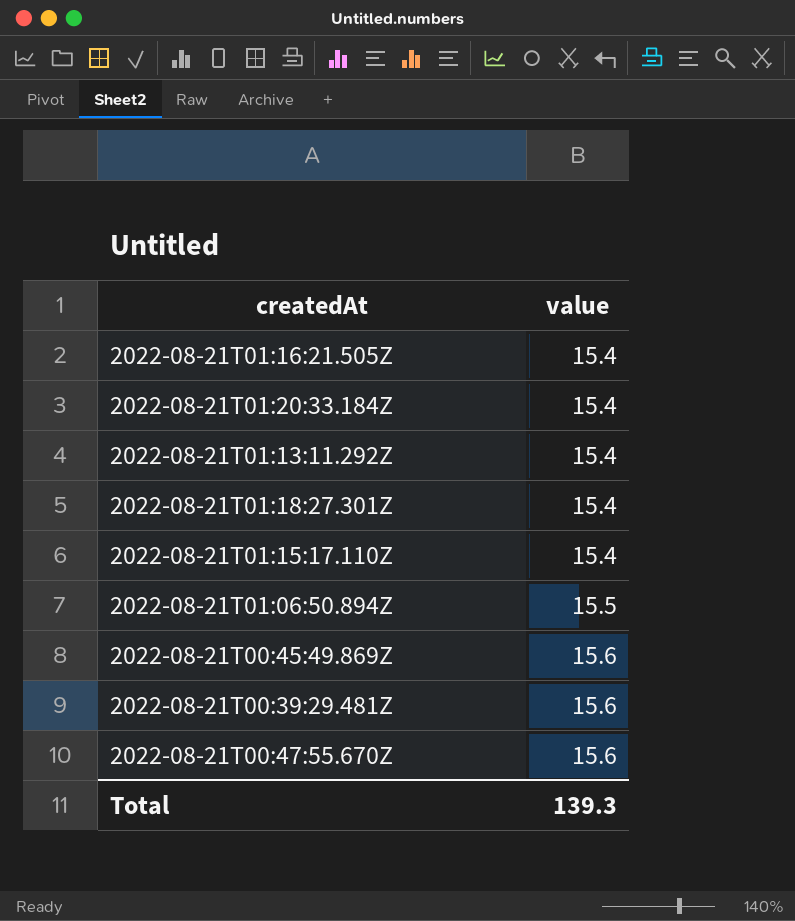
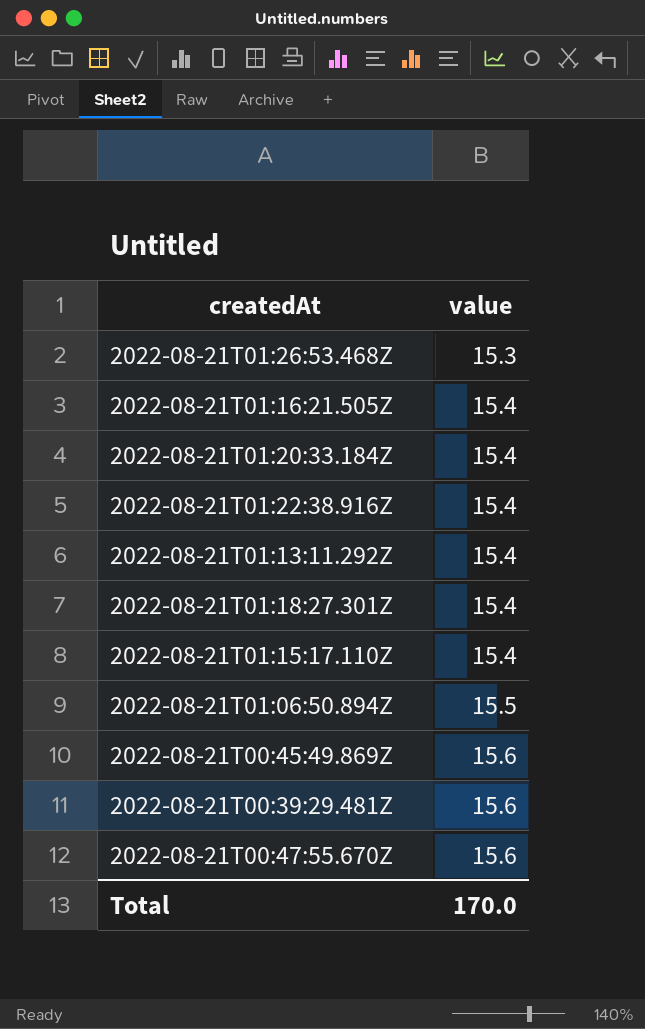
row 2022-08-21T01:26:53.468Z: none -> 15.3
row 2022-08-21T01:22:38.916Z: none -> 15.4
Total | value: 139.3 -> 170.0

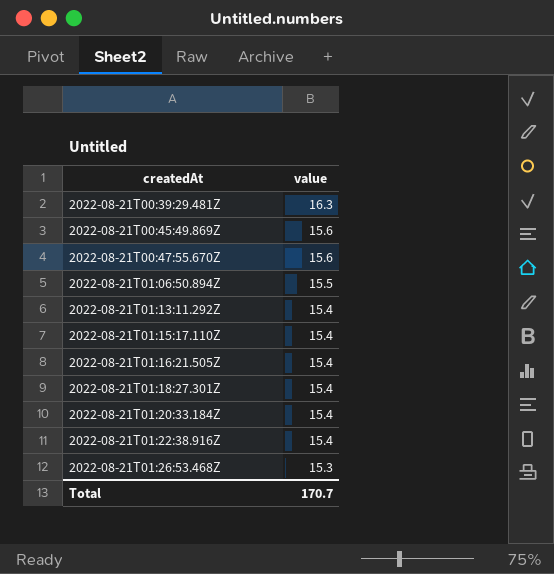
row order: value ascending -> createdAt ascending
2022-08-21T00:39:29.481Z | value: 15.6 -> 16.3
Total | value: 170.0 -> 170.7

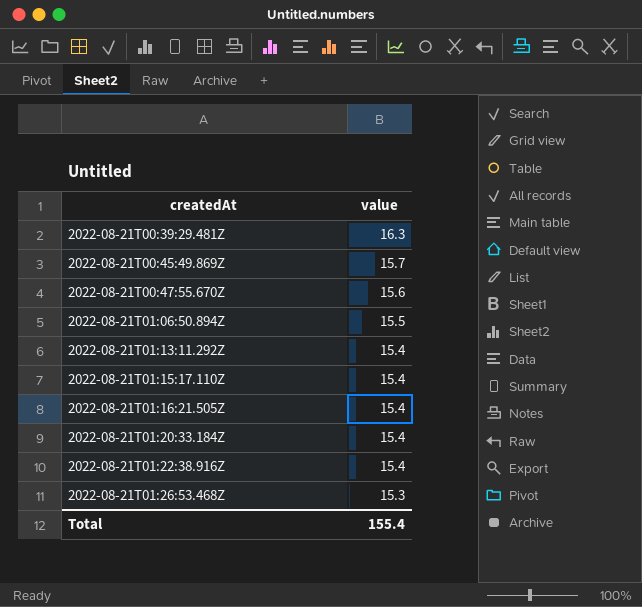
row 2022-08-21T01:18:27.301Z: 15.4 -> none
2022-08-21T00:45:49.869Z | value: 15.6 -> 15.7
Total | value: 170.7 -> 155.4

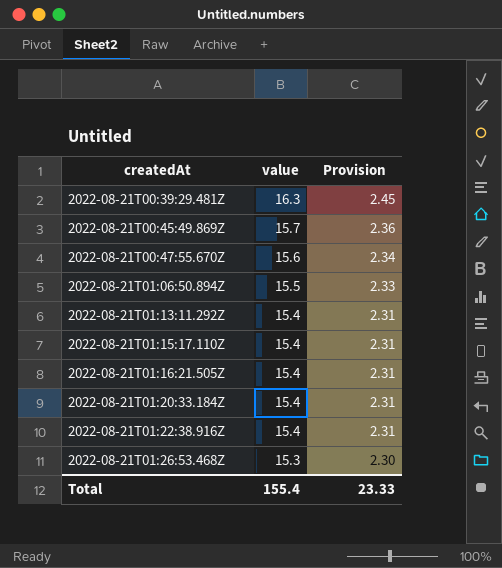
column Provision | formula: none -> [value] * 0.15

